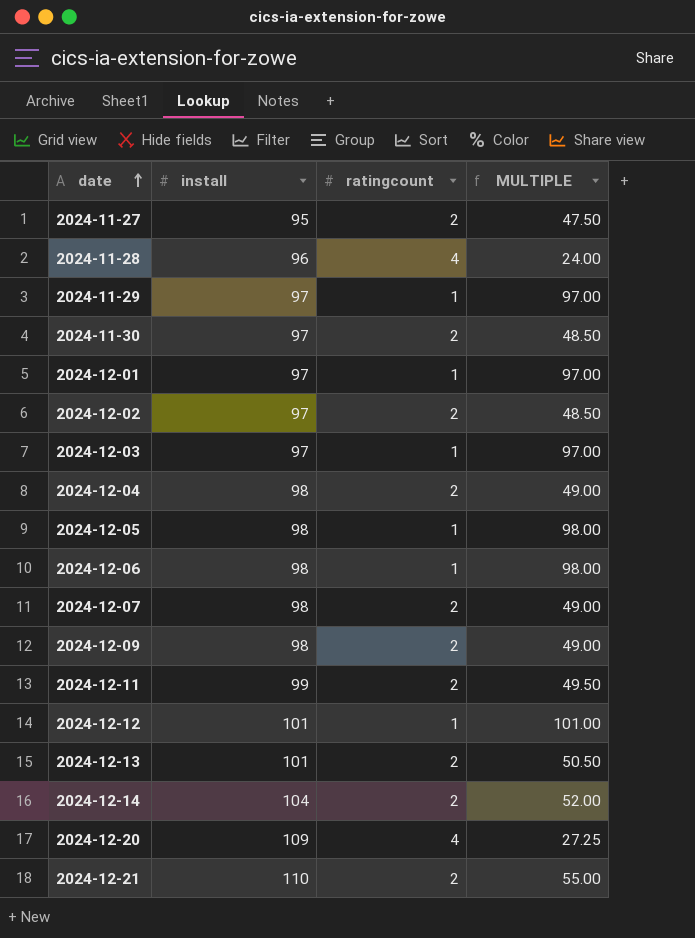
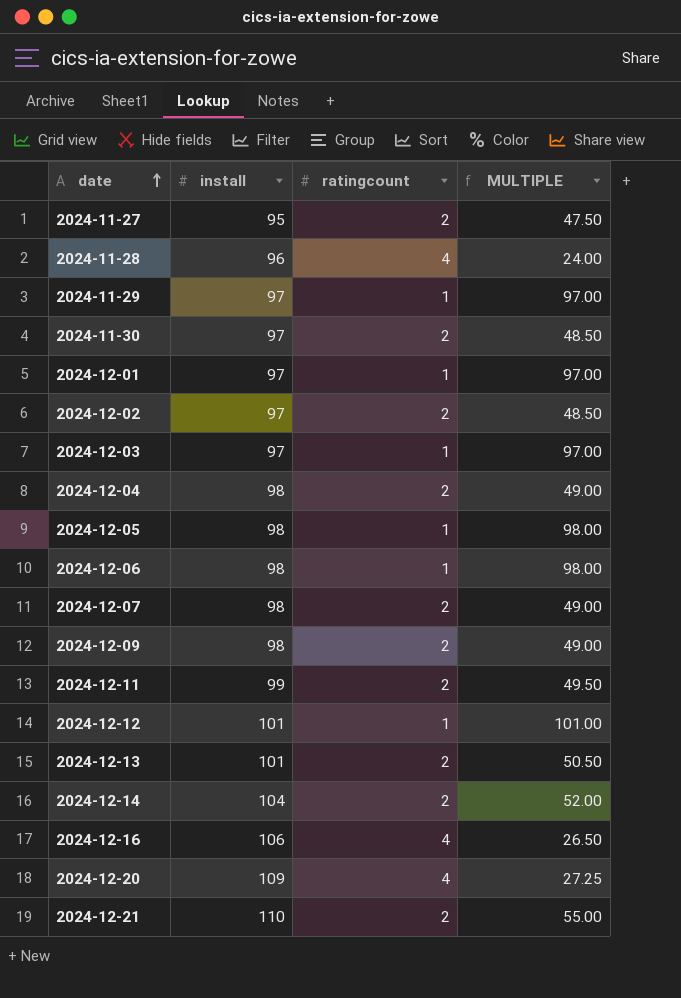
row 2024-12-16: none -> 106 | 4 | 26.50

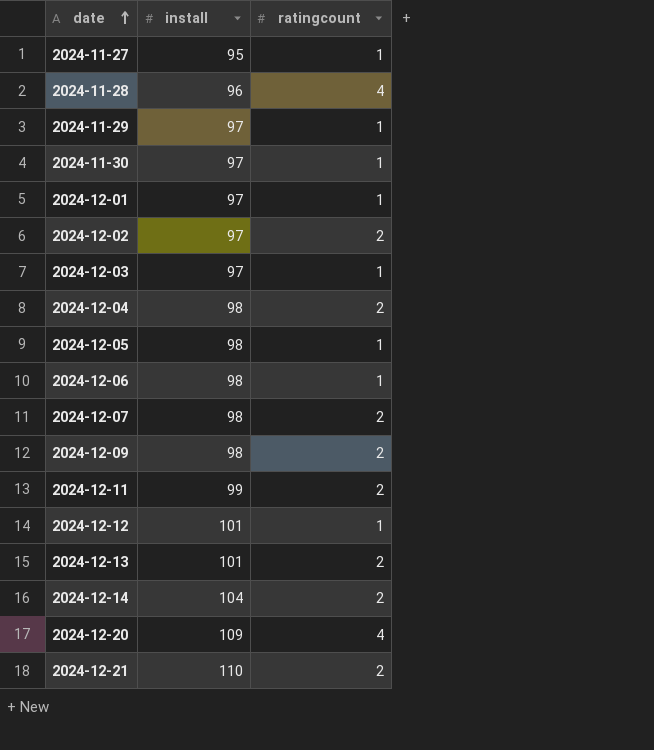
column MULTIPLE | formula: [install] / [ratingcount] -> none
row 2024-12-16: 106 | 4 | 26.50 -> none
2024-11-27 | ratingcount: 2 -> 1
2024-11-30 | ratingcount: 2 -> 1

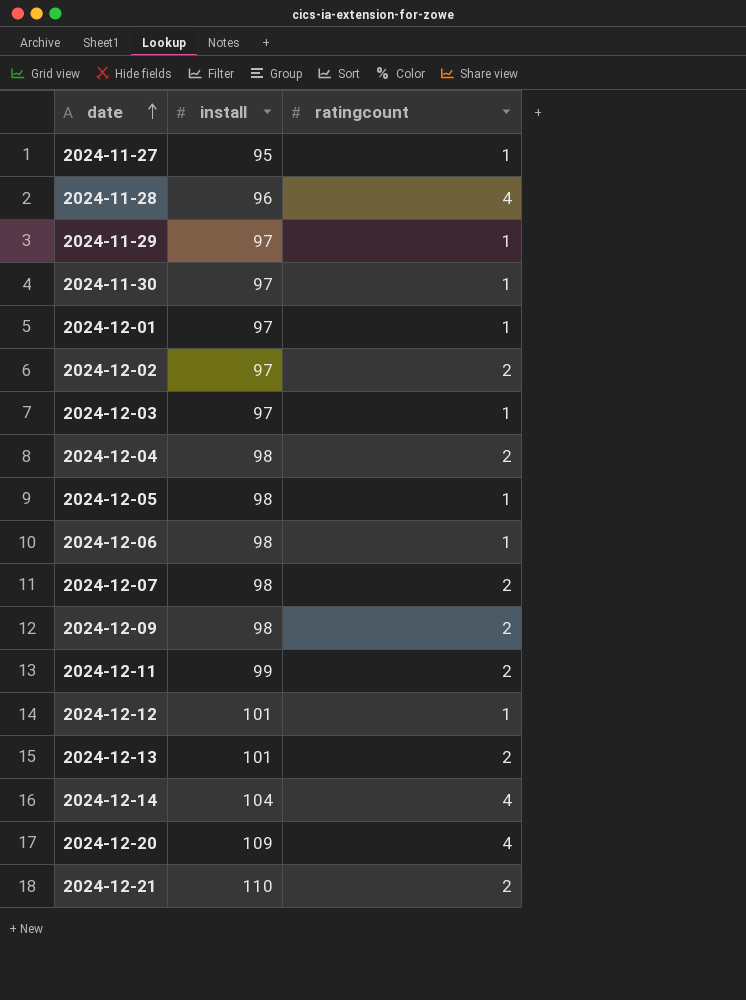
2024-12-14 | ratingcount: 2 -> 4

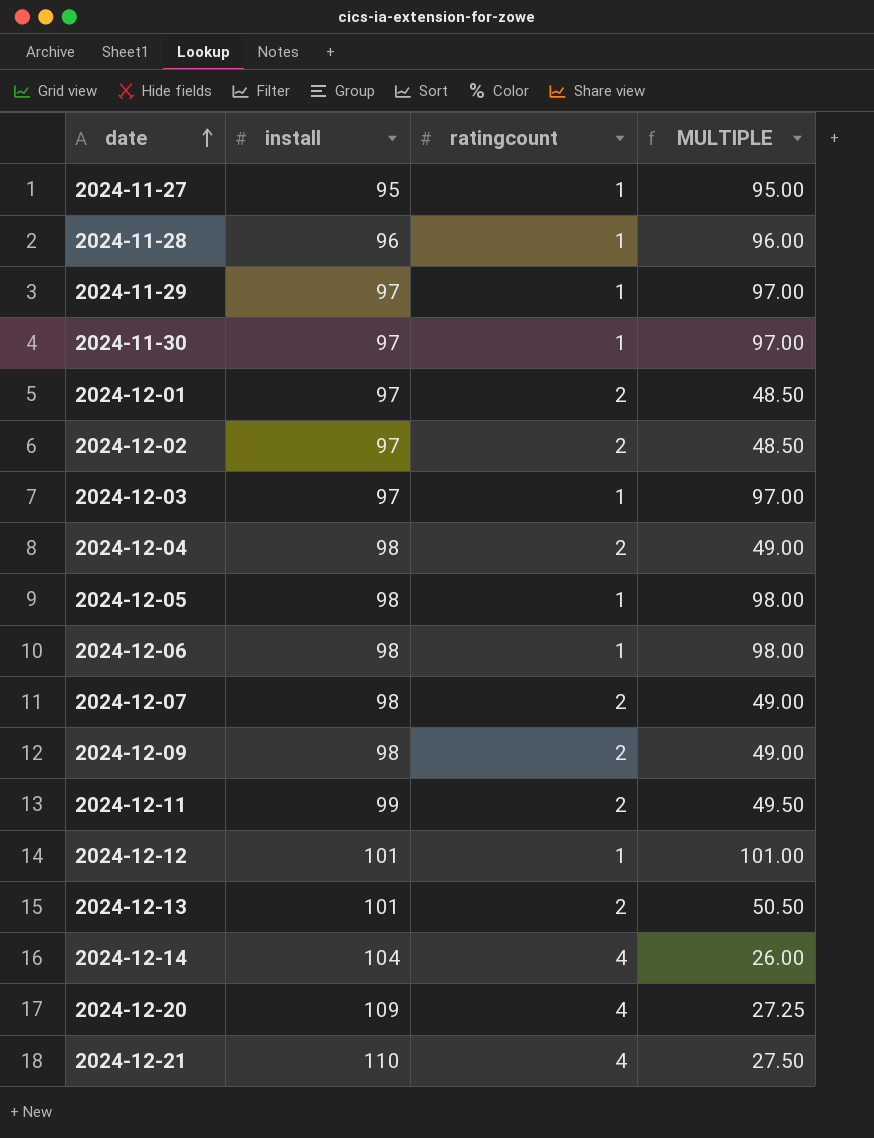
column MULTIPLE | formula: none -> [install] / [ratingcount]
2024-11-28 | ratingcount: 4 -> 1
2024-12-01 | ratingcount: 1 -> 2
2024-12-21 | ratingcount: 2 -> 4

